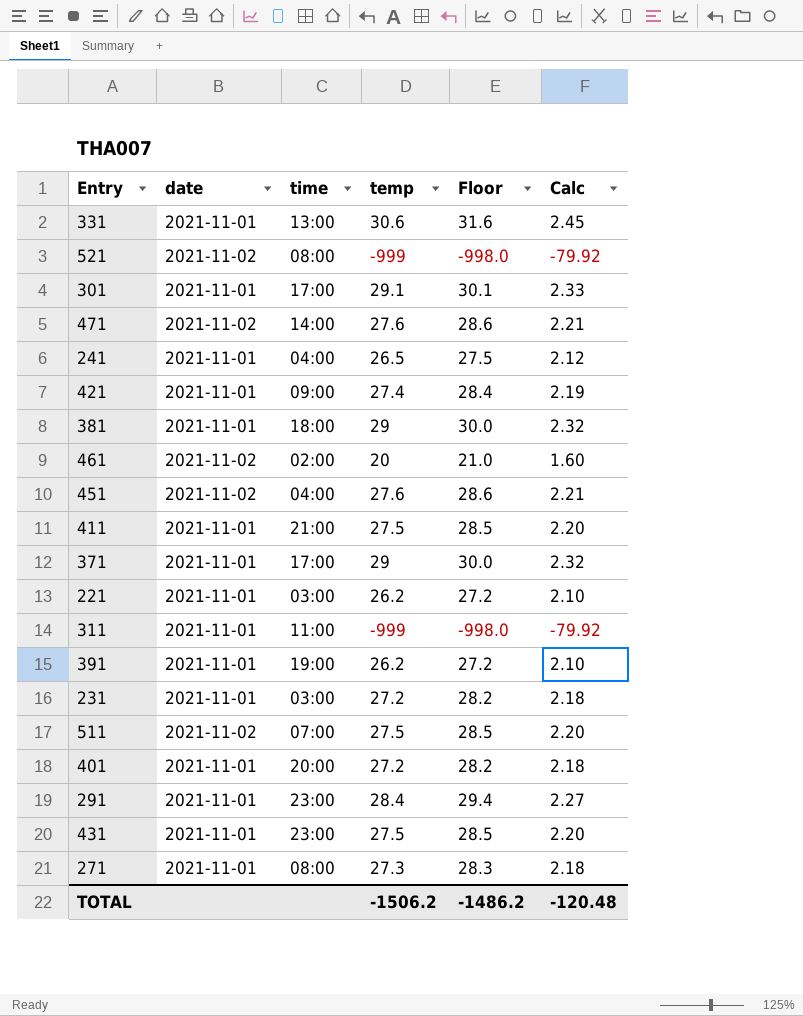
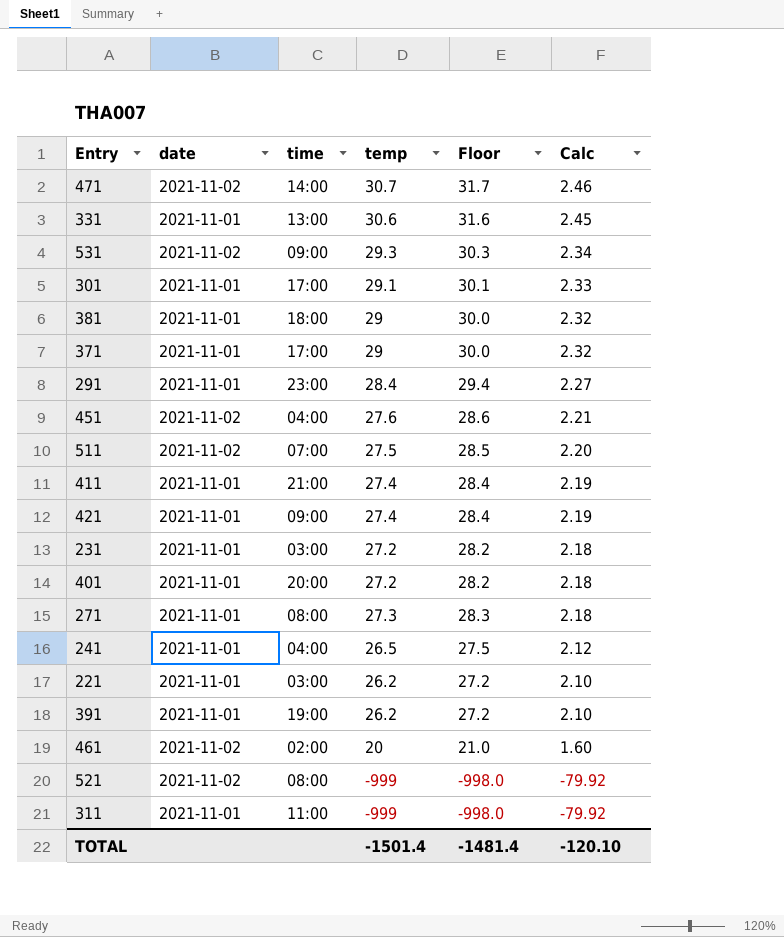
row order: none -> Calc descending
row 431: 2021-11-01 | 23:00 | 27.5 | 28.5 | 2.20 -> none
471 | temp: 27.6 -> 30.7
471 | Floor: 28.6 -> 31.7
471 | Calc: 2.21 -> 2.46
row 531: none -> 2021-11-02 | 09:00 | 29.3 | 30.3 | 2.34
411 | temp: 27.5 -> 27.4
411 | Floor: 28.5 -> 28.4
411 | Calc: 2.20 -> 2.19
TOTAL | temp: -1506.2 -> -1501.4
TOTAL | Floor: -1486.2 -> -1481.4
TOTAL | Calc: -120.48 -> -120.10

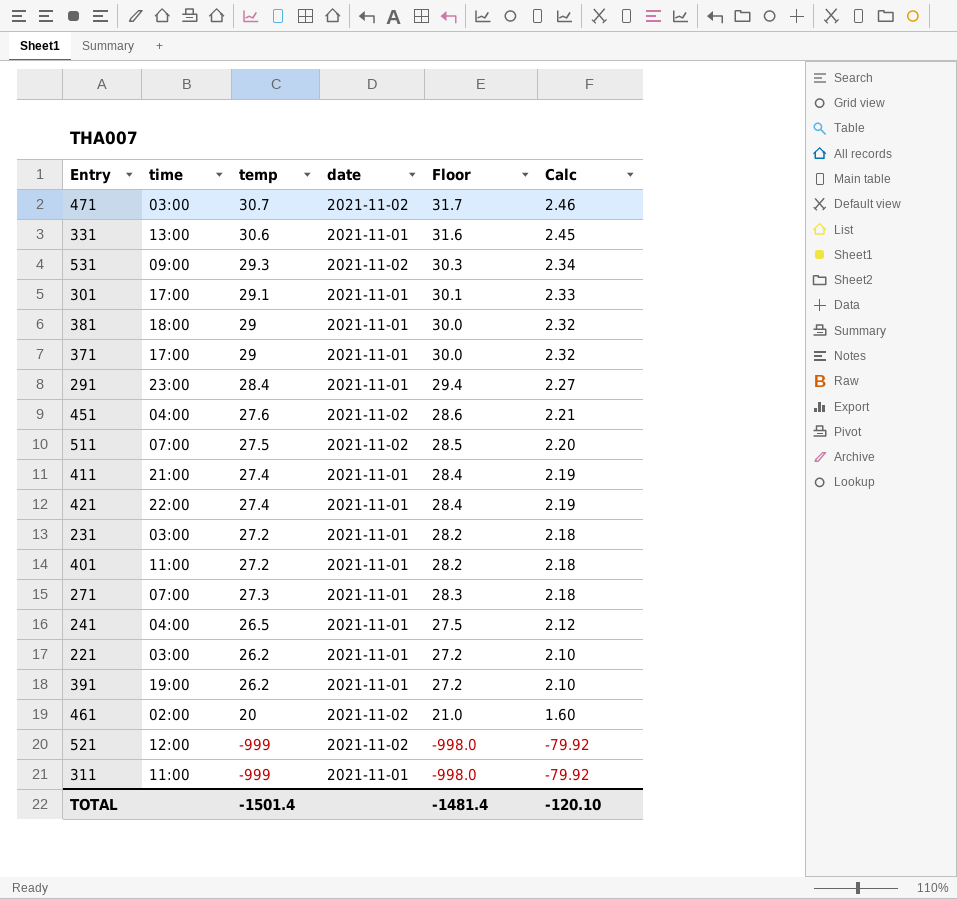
column date | position: 2 -> 4
471 | time: 14:00 -> 03:00
421 | time: 09:00 -> 22:00
401 | time: 20:00 -> 11:00
271 | time: 08:00 -> 07:00
521 | time: 08:00 -> 12:00

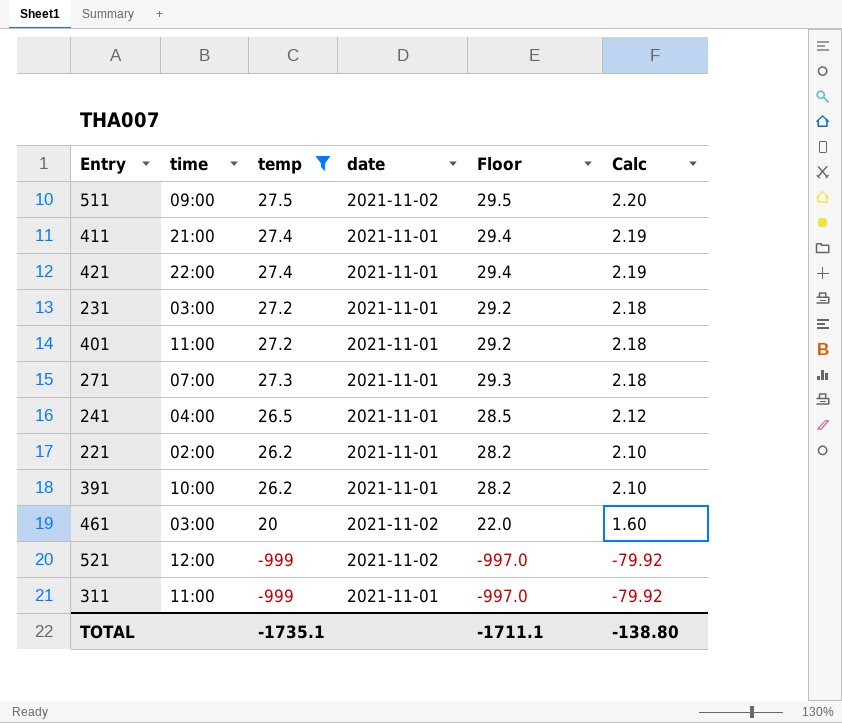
filter: none -> temp <= 27.5
column Floor | formula: [temp] + 1 -> [temp] + 2
511 | time: 07:00 -> 09:00
221 | time: 03:00 -> 02:00
391 | time: 19:00 -> 10:00
461 | time: 02:00 -> 03:00
TOTAL | temp: -1501.4 -> -1735.1
TOTAL | Floor: -1481.4 -> -1711.1
TOTAL | Calc: -120.10 -> -138.80

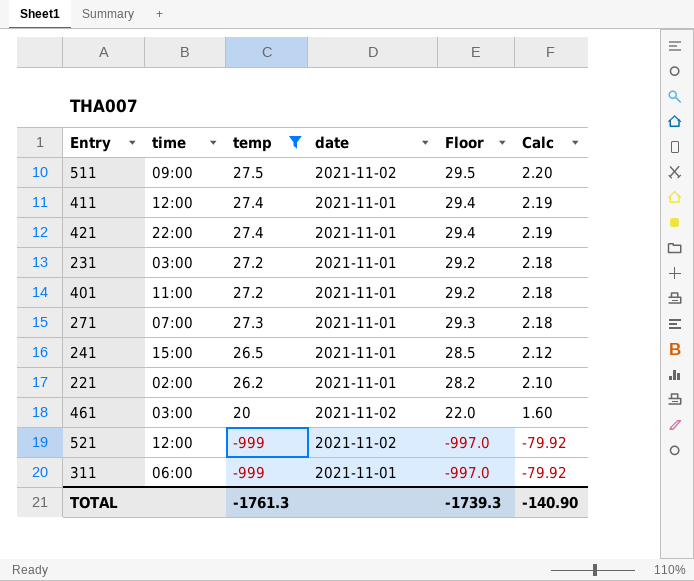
row 391: 10:00 | 26.2 | 2021-11-01 | 28.2 | 2.10 -> none
411 | time: 21:00 -> 12:00
241 | time: 04:00 -> 15:00
311 | time: 11:00 -> 06:00
TOTAL | temp: -1735.1 -> -1761.3
TOTAL | Floor: -1711.1 -> -1739.3
TOTAL | Calc: -138.80 -> -140.90

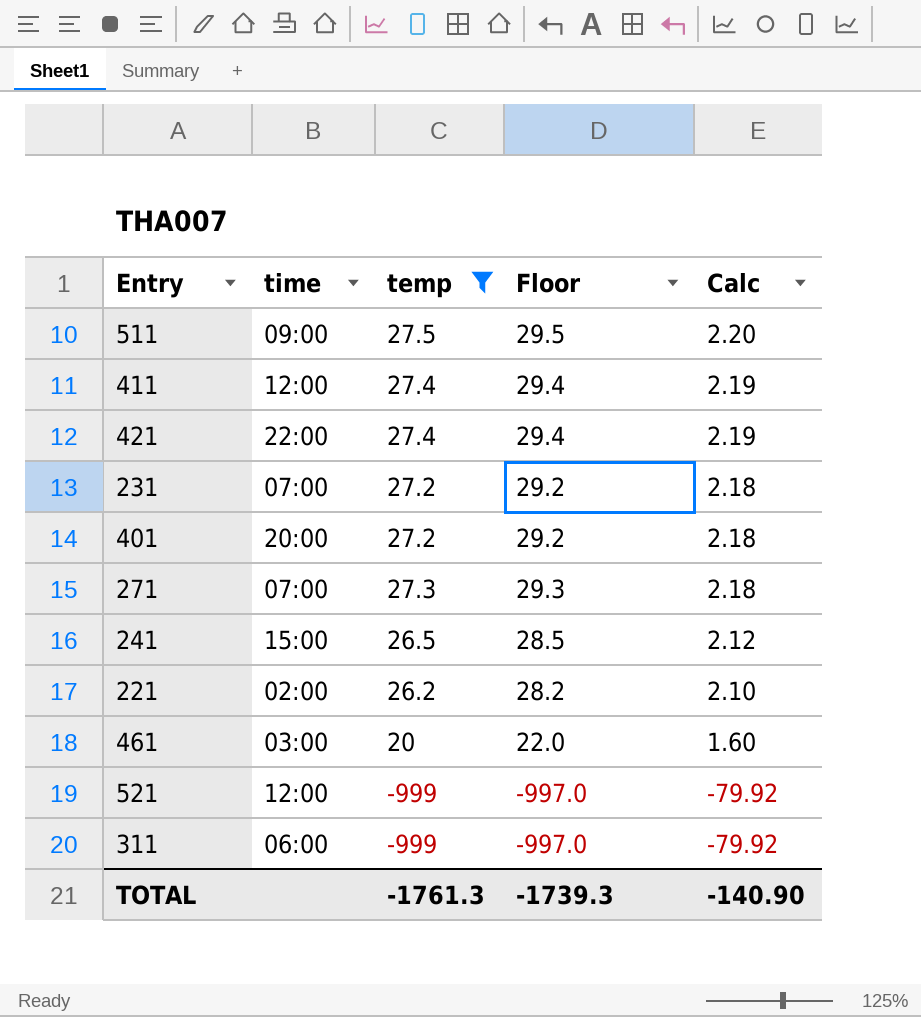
column date | position: 4 -> none
231 | time: 03:00 -> 07:00
401 | time: 11:00 -> 20:00

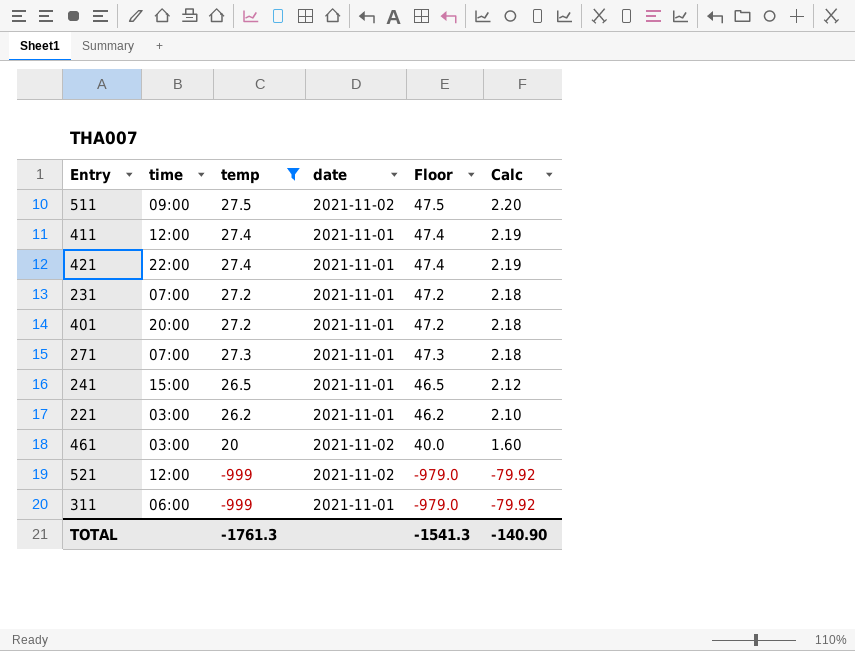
column date | position: none -> 4
column Floor | formula: [temp] + 2 -> [temp] + 20
221 | time: 02:00 -> 03:00
TOTAL | Floor: -1739.3 -> -1541.3

